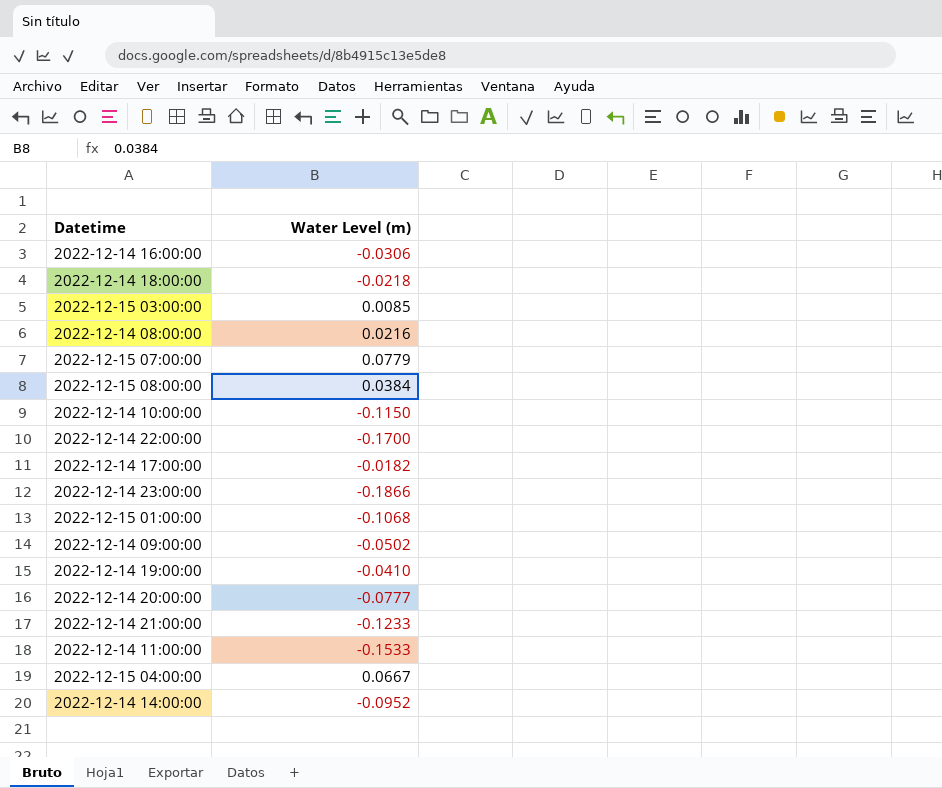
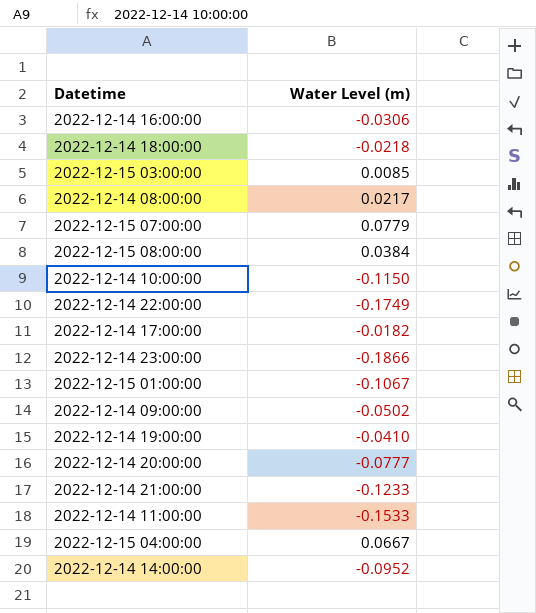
2022-12-14 08:00:00 | Water Level (m): 0.0216 -> 0.0217
2022-12-14 22:00:00 | Water Level (m): -0.1700 -> -0.1749
2022-12-15 01:00:00 | Water Level (m): -0.1068 -> -0.1067

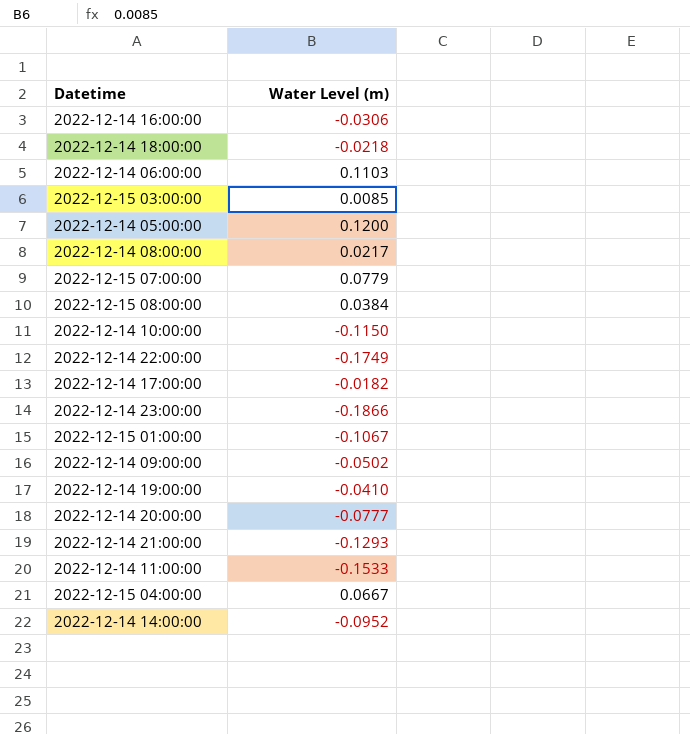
row 2022-12-14 06:00:00: none -> 0.1103
row 2022-12-14 05:00:00: none -> 0.1200
2022-12-14 21:00:00 | Water Level (m): -0.1233 -> -0.1293

